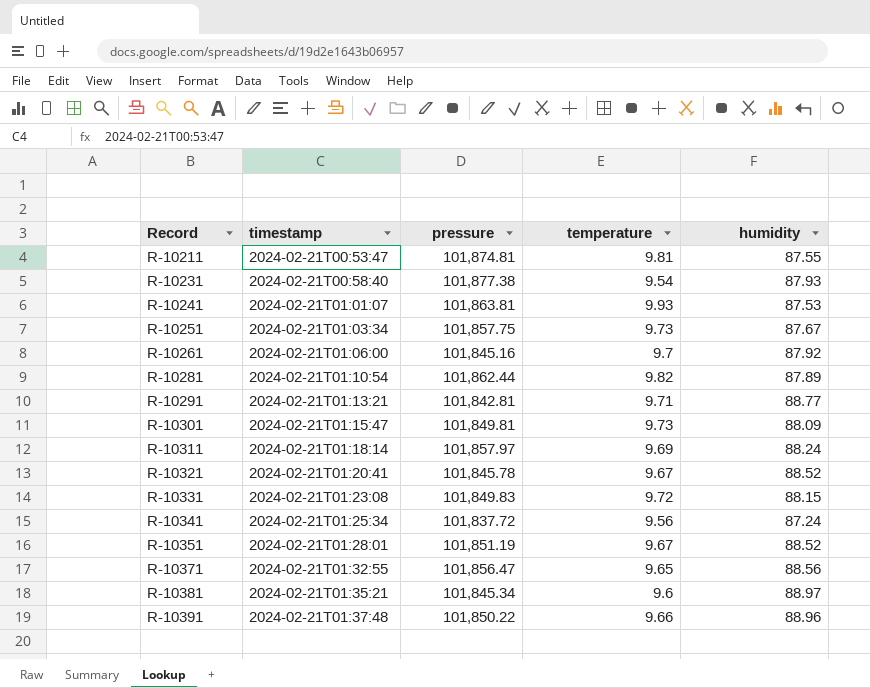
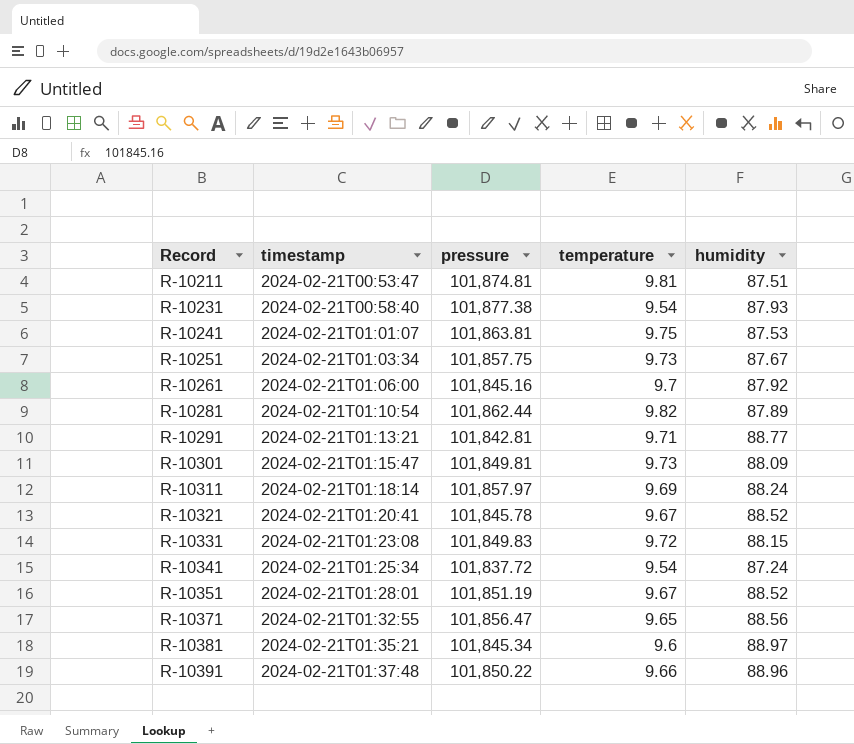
R-10211 | humidity: 87.55 -> 87.51
R-10241 | temperature: 9.93 -> 9.75
R-10341 | temperature: 9.56 -> 9.54

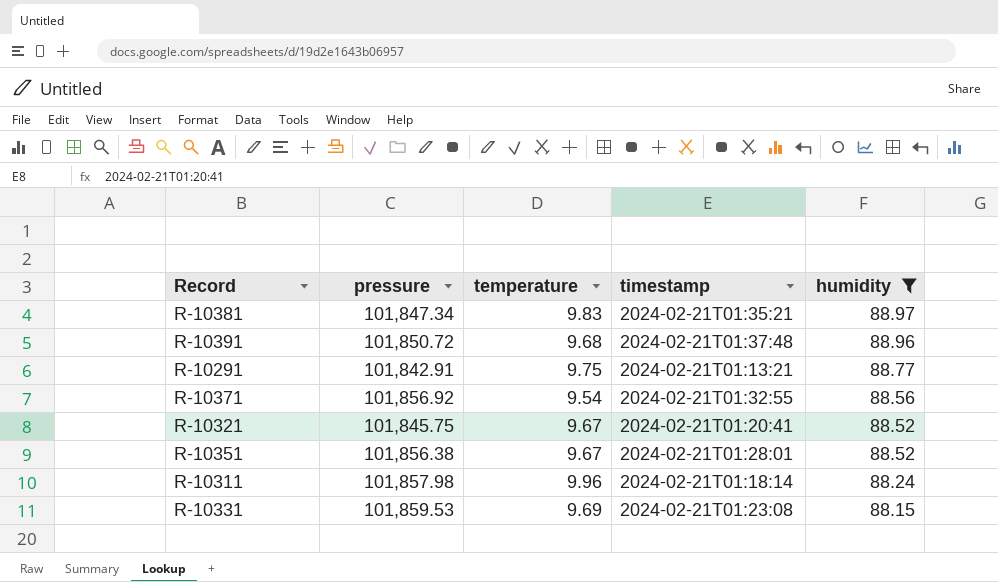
filter: none -> humidity >= 88.15
row order: Record ascending -> humidity descending
column timestamp | position: 2 -> 4
R-10381 | pressure: 101,845.34 -> 101,847.34
R-10381 | temperature: 9.6 -> 9.83
R-10391 | pressure: 101,850.22 -> 101,850.72
R-10391 | temperature: 9.66 -> 9.68
R-10291 | pressure: 101,842.81 -> 101,842.91
R-10291 | temperature: 9.71 -> 9.75
R-10371 | pressure: 101,856.47 -> 101,856.92
R-10371 | temperature: 9.65 -> 9.54
R-10321 | pressure: 101,845.78 -> 101,845.75
R-10351 | pressure: 101,851.19 -> 101,856.38
R-10311 | pressure: 101,857.97 -> 101,857.98
R-10311 | temperature: 9.69 -> 9.96
R-10331 | pressure: 101,849.83 -> 101,859.53
R-10331 | temperature: 9.72 -> 9.69

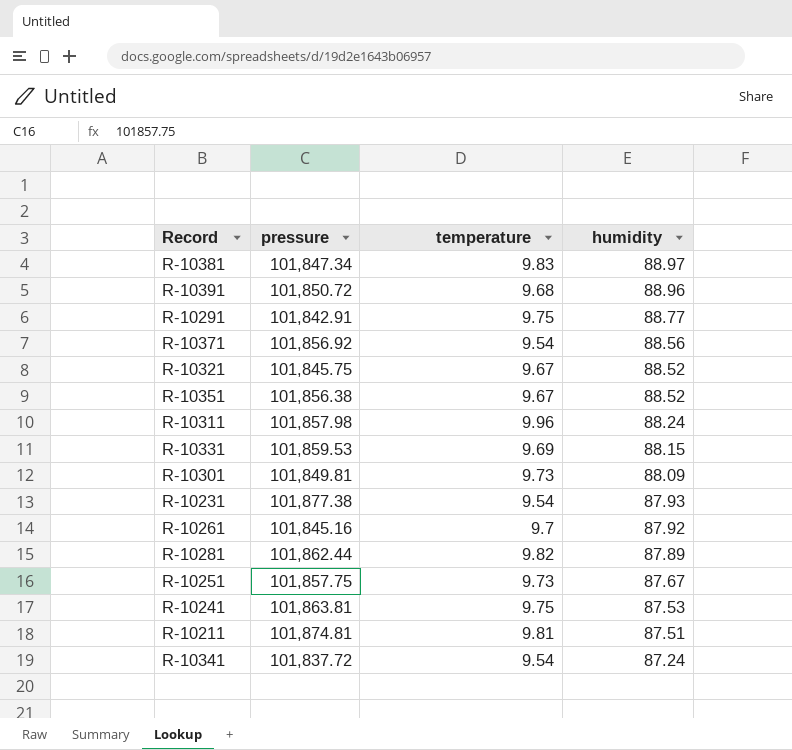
filter: humidity >= 88.15 -> none
column timestamp | position: 4 -> none

